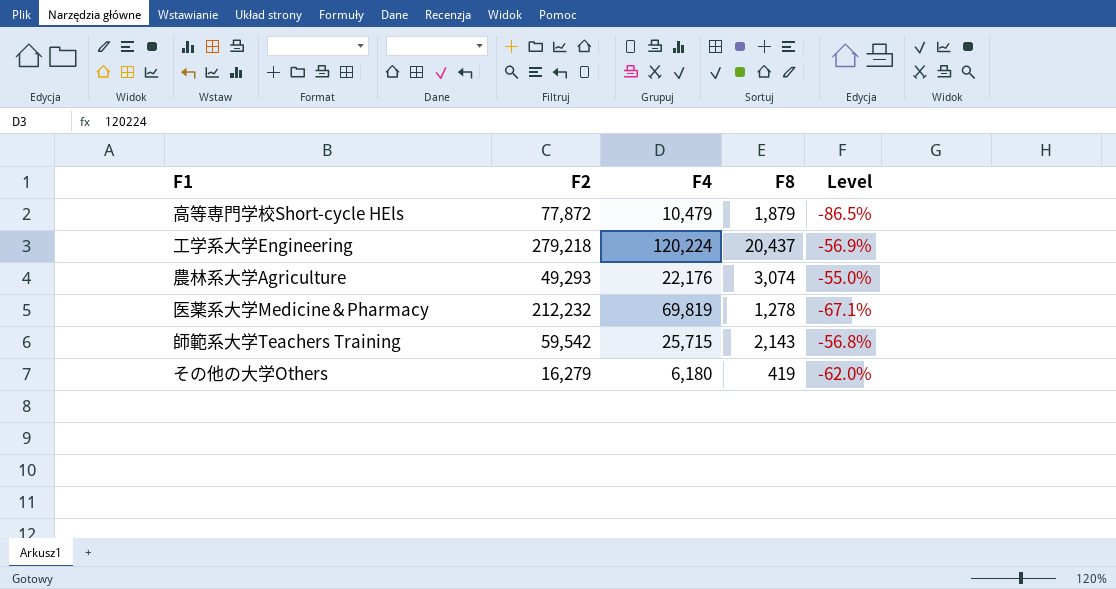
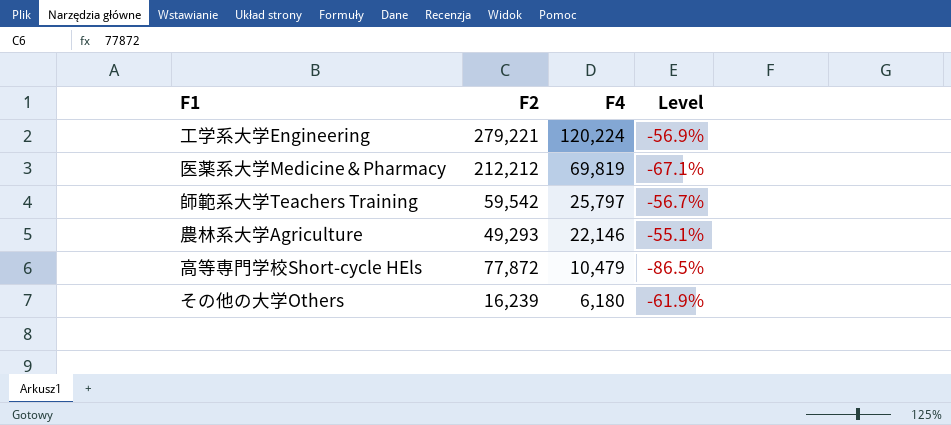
row order: none -> F4 descending
column F8 | position: 4 -> none
工学系大学Engineering | F2: 279,218 -> 279,221
医薬系大学Medicine＆Pharmacy | F2: 212,232 -> 212,212
師範系大学Teachers Training | F4: 25,715 -> 25,797
師範系大学Teachers Training | Level: -56.8% -> -56.7%
農林系大学Agriculture | F4: 22,176 -> 22,146
農林系大学Agriculture | Level: -55.0% -> -55.1%
その他の大学Others | F2: 16,279 -> 16,239
その他の大学Others | Level: -62.0% -> -61.9%

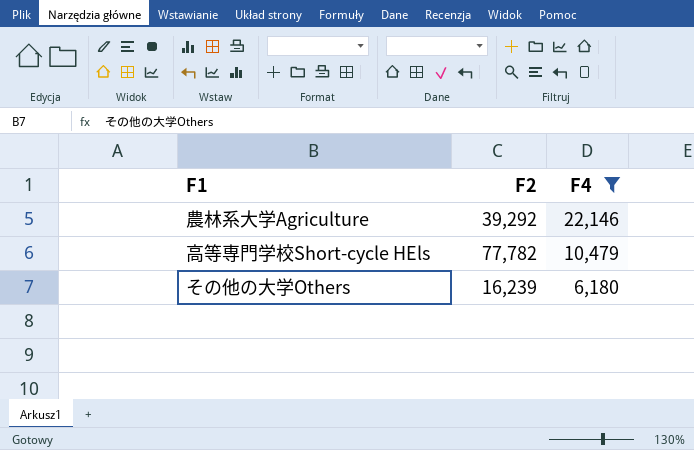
filter: none -> F4 <= 22,146
column Level | formula: ([F4] - [F2]) / [F2] -> none
農林系大学Agriculture | F2: 49,293 -> 39,292
高等専門学校Short-cycle HEls | F2: 77,872 -> 77,782

